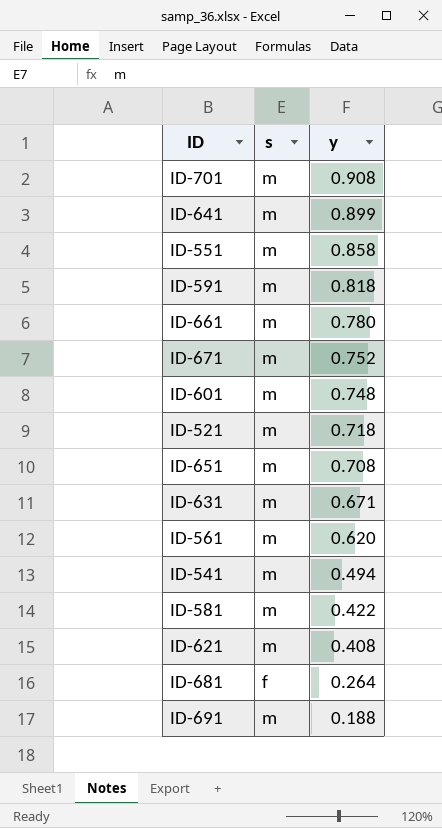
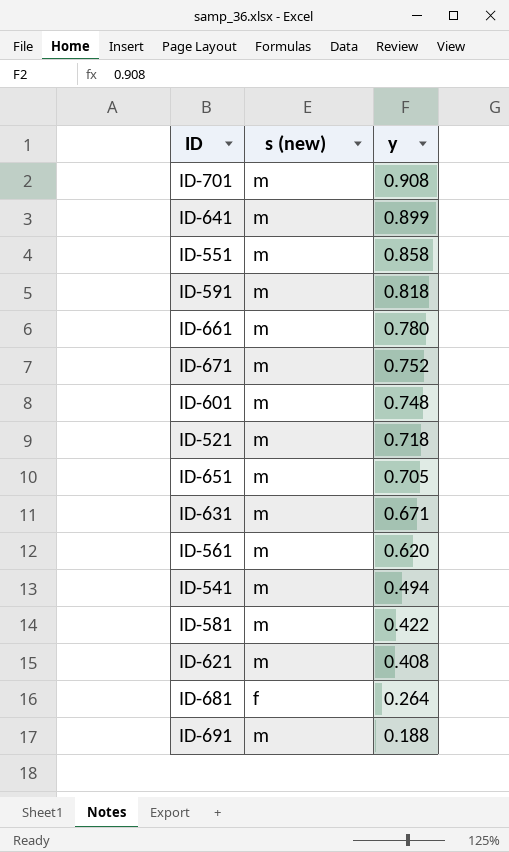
column name: s -> s (new)
ID-651 | y: 0.708 -> 0.705

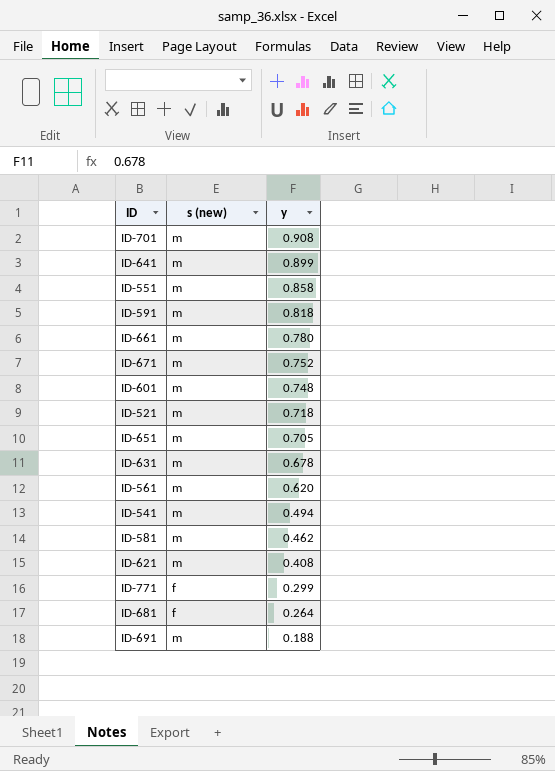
ID-631 | y: 0.671 -> 0.678
ID-581 | y: 0.422 -> 0.462
row ID-771: none -> f | 0.299

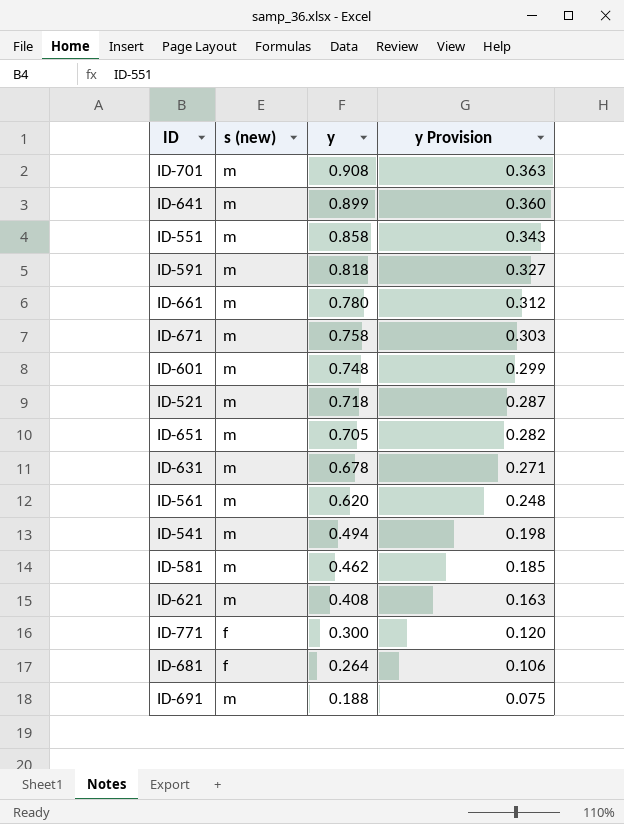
column y Provision | formula: none -> [y] * 0.4
ID-671 | y: 0.752 -> 0.758
ID-771 | y: 0.299 -> 0.300

